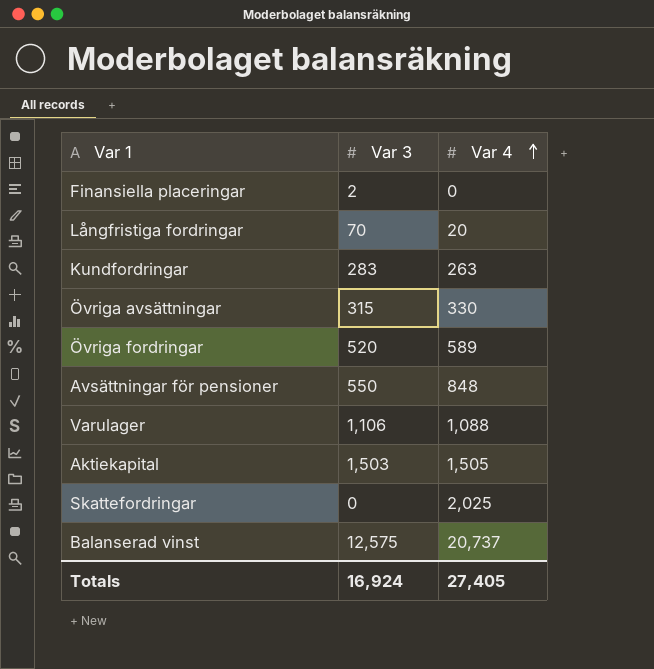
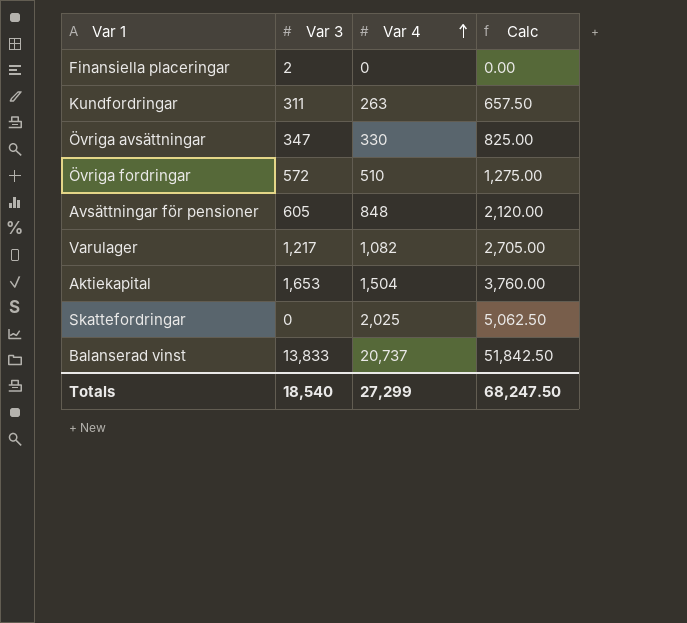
column Calc | formula: none -> [Var 4] * 2.5
row Långfristiga fordringar: 70 | 20 -> none
Kundfordringar | Var 3: 283 -> 311
Övriga avsättningar | Var 3: 315 -> 347
Övriga fordringar | Var 3: 520 -> 572
Övriga fordringar | Var 4: 589 -> 510
Avsättningar för pensioner | Var 3: 550 -> 605
Varulager | Var 3: 1,106 -> 1,217
Varulager | Var 4: 1,088 -> 1,082
Aktiekapital | Var 3: 1,503 -> 1,653
Aktiekapital | Var 4: 1,505 -> 1,504
Balanserad vinst | Var 3: 12,575 -> 13,833
Totals | Var 3: 16,924 -> 18,540
Totals | Var 4: 27,405 -> 27,299

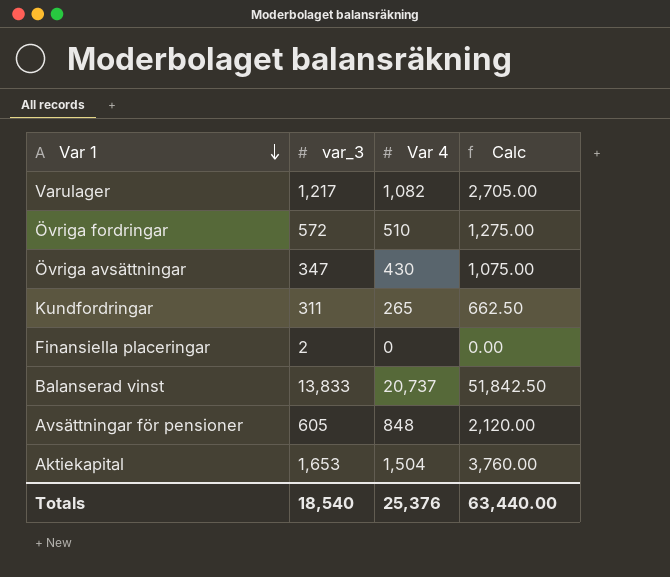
row order: Var 4 ascending -> Var 1 descending
column name: Var 3 -> var_3
row Skattefordringar: 0 | 2,025 | 5,062.50 -> none
Övriga avsättningar | Var 4: 330 -> 430
Övriga avsättningar | Calc: 825.00 -> 1,075.00
Kundfordringar | Var 4: 263 -> 265
Kundfordringar | Calc: 657.50 -> 662.50
Totals | Var 4: 27,299 -> 25,376
Totals | Calc: 68,247.50 -> 63,440.00

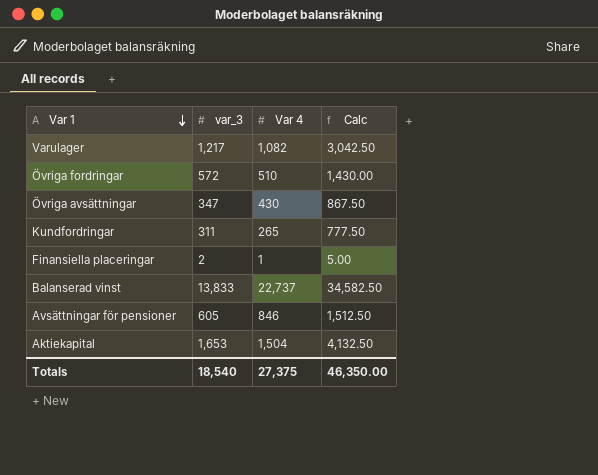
column Calc | formula: [Var 4] * 2.5 -> [var_3] * 2.5
Finansiella placeringar | Var 4: 0 -> 1
Balanserad vinst | Var 4: 20,737 -> 22,737
Avsättningar för pensioner | Var 4: 848 -> 846
Totals | Var 4: 25,376 -> 27,375
Totals | Calc: 63,440.00 -> 46,350.00

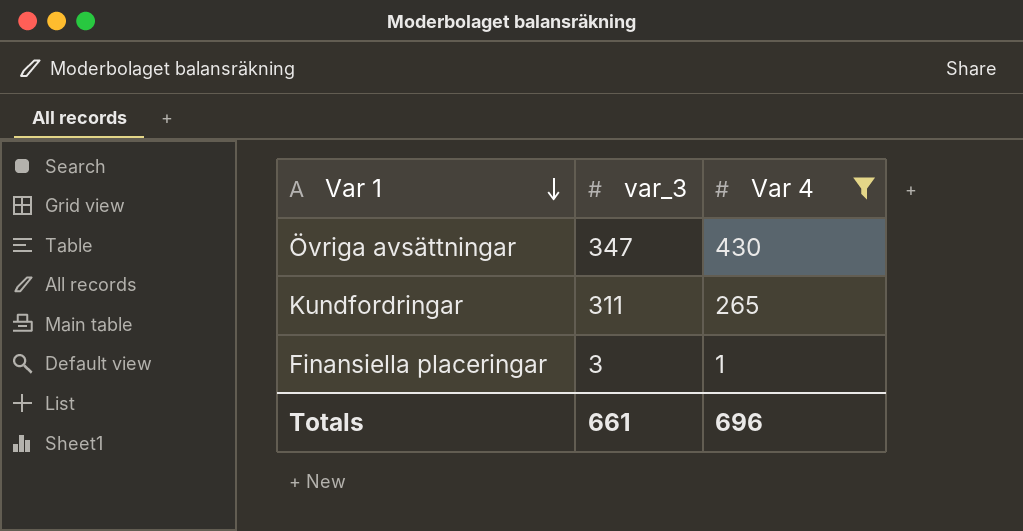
filter: none -> Var 4 <= 430
column Calc | formula: [var_3] * 2.5 -> none
Finansiella placeringar | var_3: 2 -> 3
Totals | var_3: 18,540 -> 661
Totals | Var 4: 27,375 -> 696

